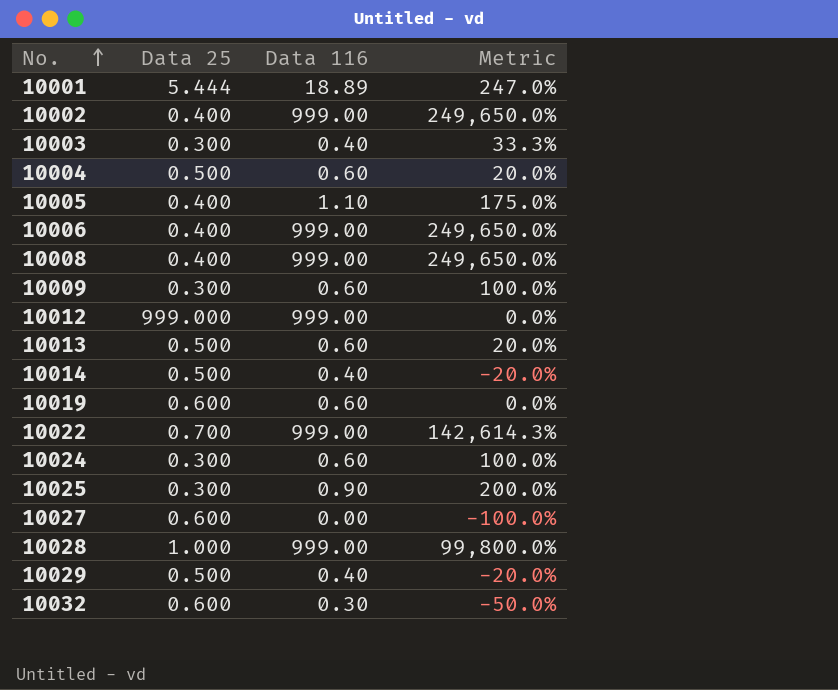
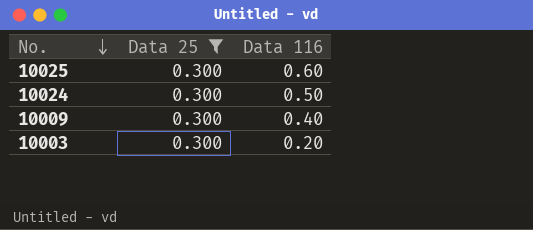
filter: none -> Data 25 = 0.300
row order: No. ascending -> No. descending
column Metric | formula: ([Data 116] - [Data 25]) / [Data 25] -> none
10025 | Data 116: 0.90 -> 0.60
10024 | Data 116: 0.60 -> 0.50
10009 | Data 116: 0.60 -> 0.40
10003 | Data 116: 0.40 -> 0.20

